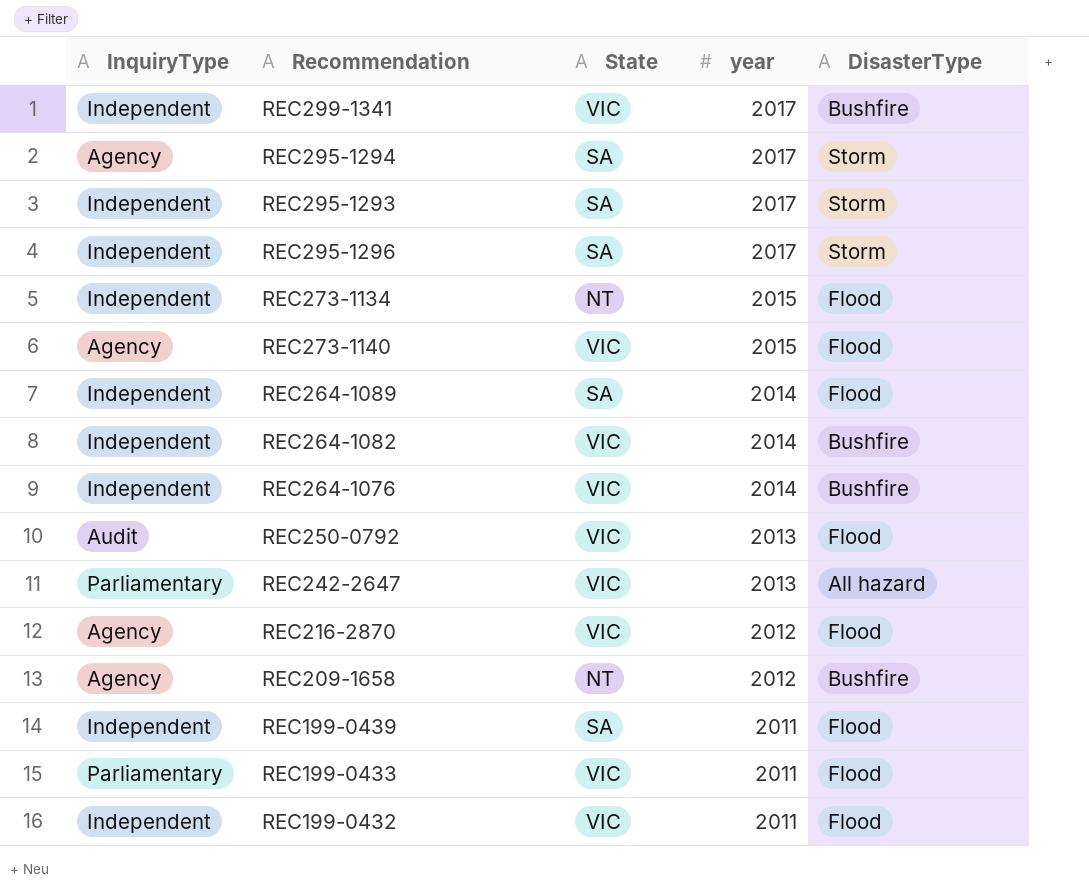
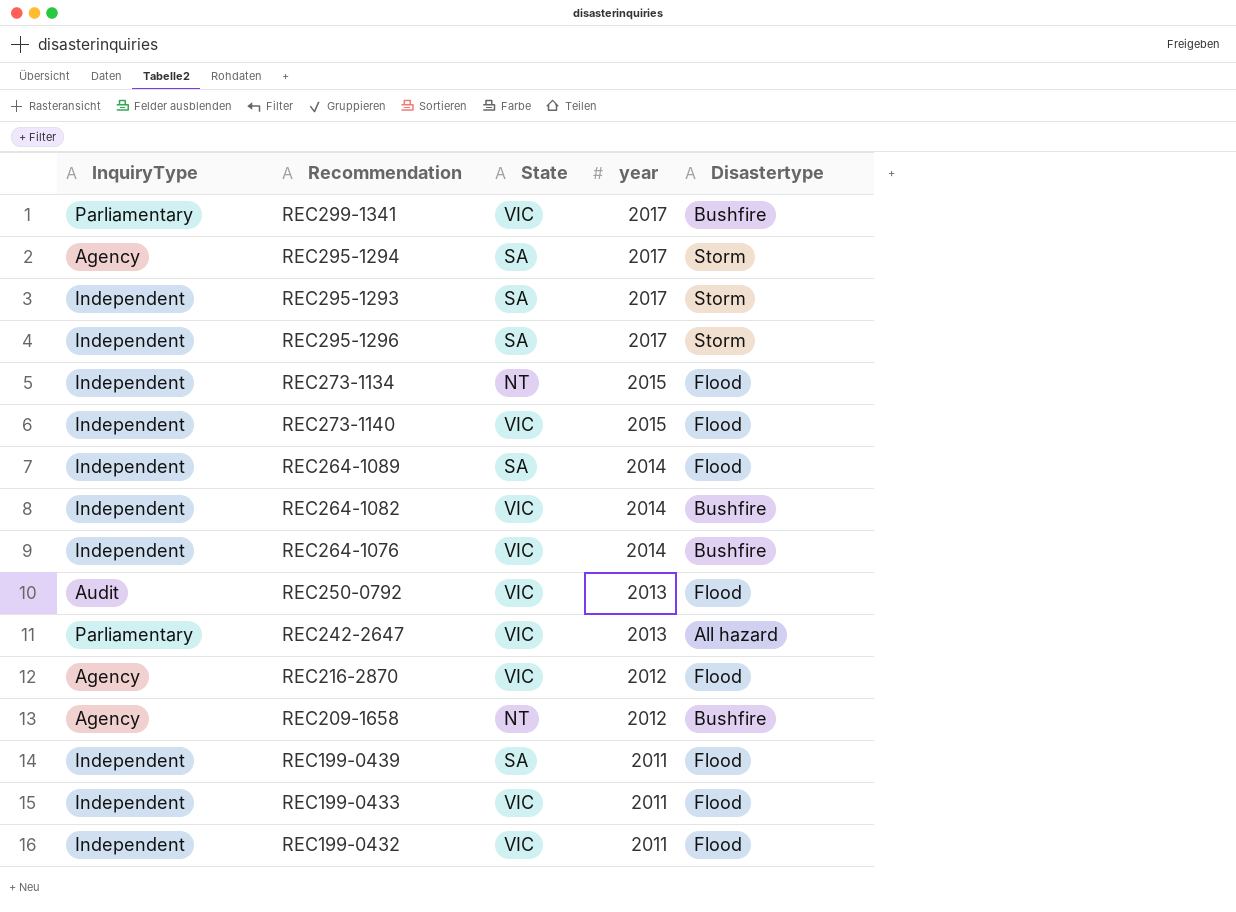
column name: DisasterType -> Disastertype
REC299-1341 | InquiryType: Independent -> Parliamentary
REC273-1140 | InquiryType: Agency -> Independent
REC199-0433 | InquiryType: Parliamentary -> Independent

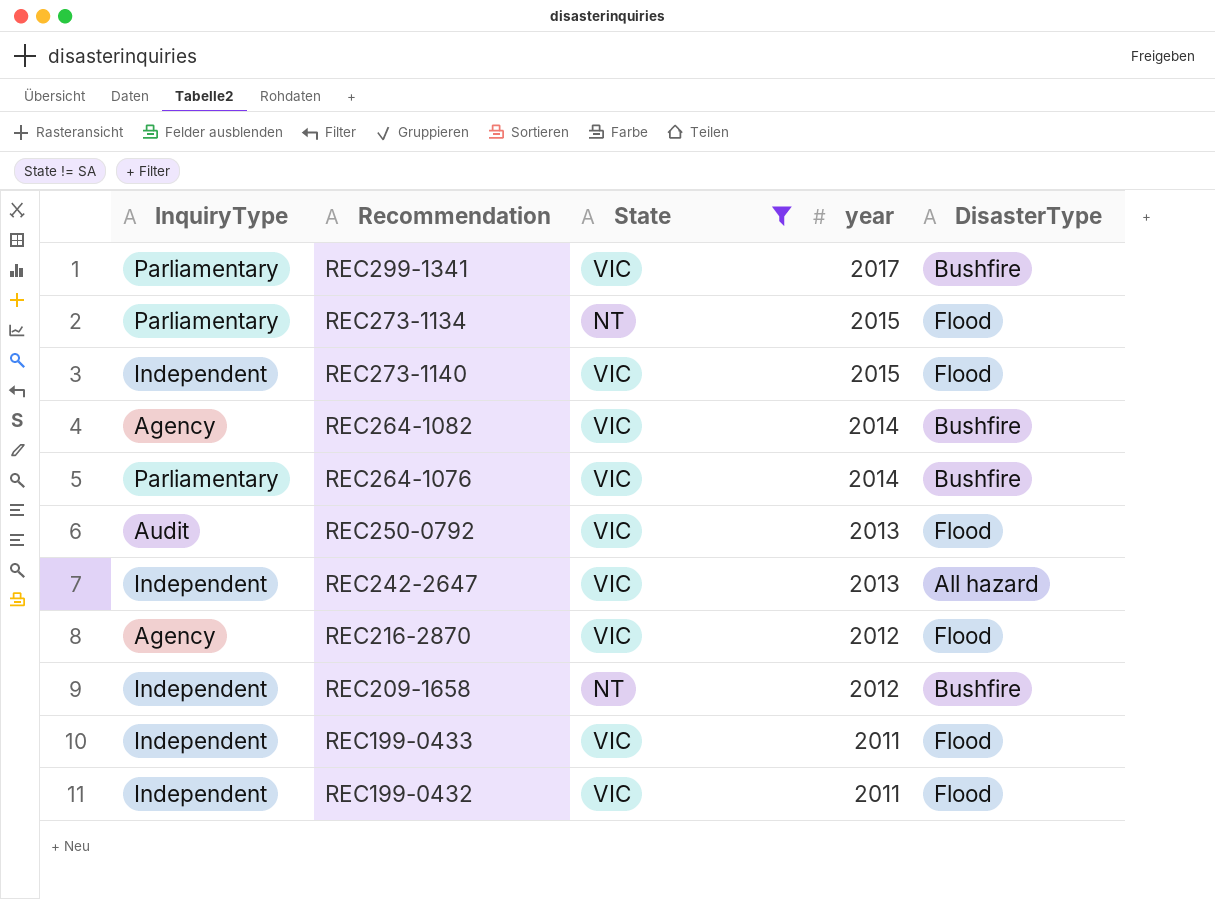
filter: none -> State != SA
column name: Disastertype -> DisasterType
REC273-1134 | InquiryType: Independent -> Parliamentary
REC264-1082 | InquiryType: Independent -> Agency
REC264-1076 | InquiryType: Independent -> Parliamentary
REC242-2647 | InquiryType: Parliamentary -> Independent
REC209-1658 | InquiryType: Agency -> Independent

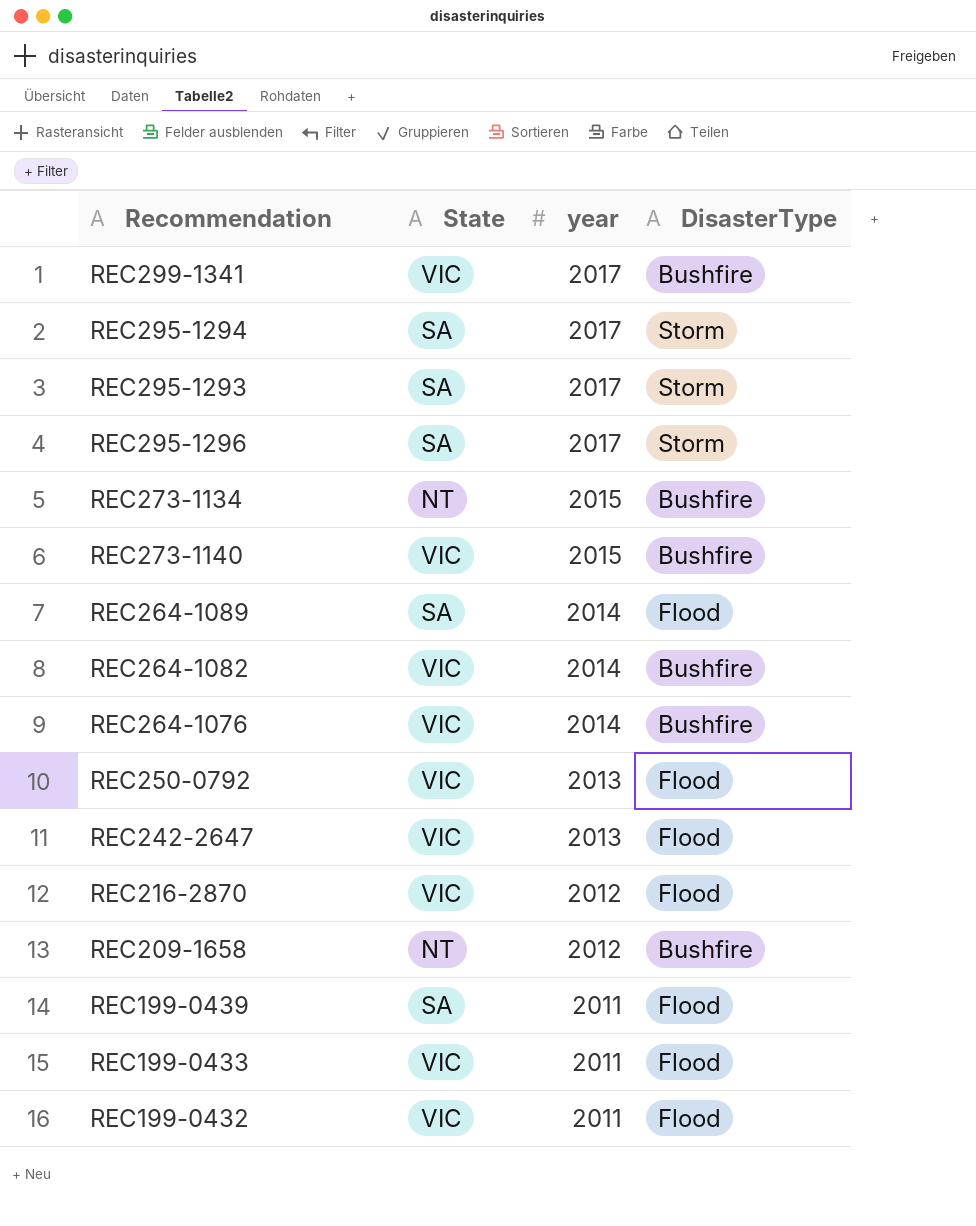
filter: State != SA -> none
column InquiryType | position: 1 -> none
REC273-1134 | DisasterType: Flood -> Bushfire
REC273-1140 | DisasterType: Flood -> Bushfire
REC242-2647 | DisasterType: All hazard -> Flood

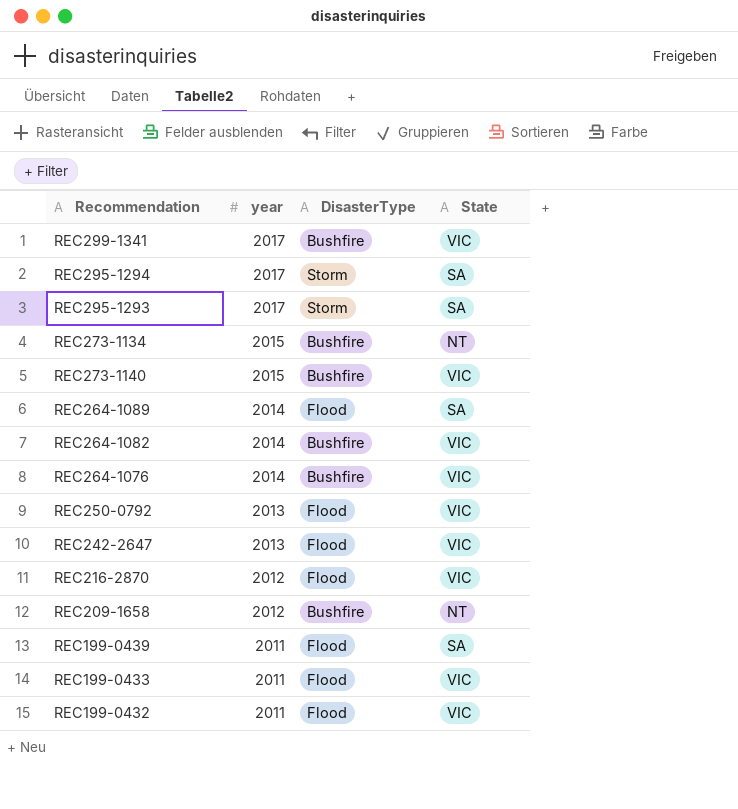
column State | position: 2 -> 4
row REC295-1296: SA | 2017 | Storm -> none

